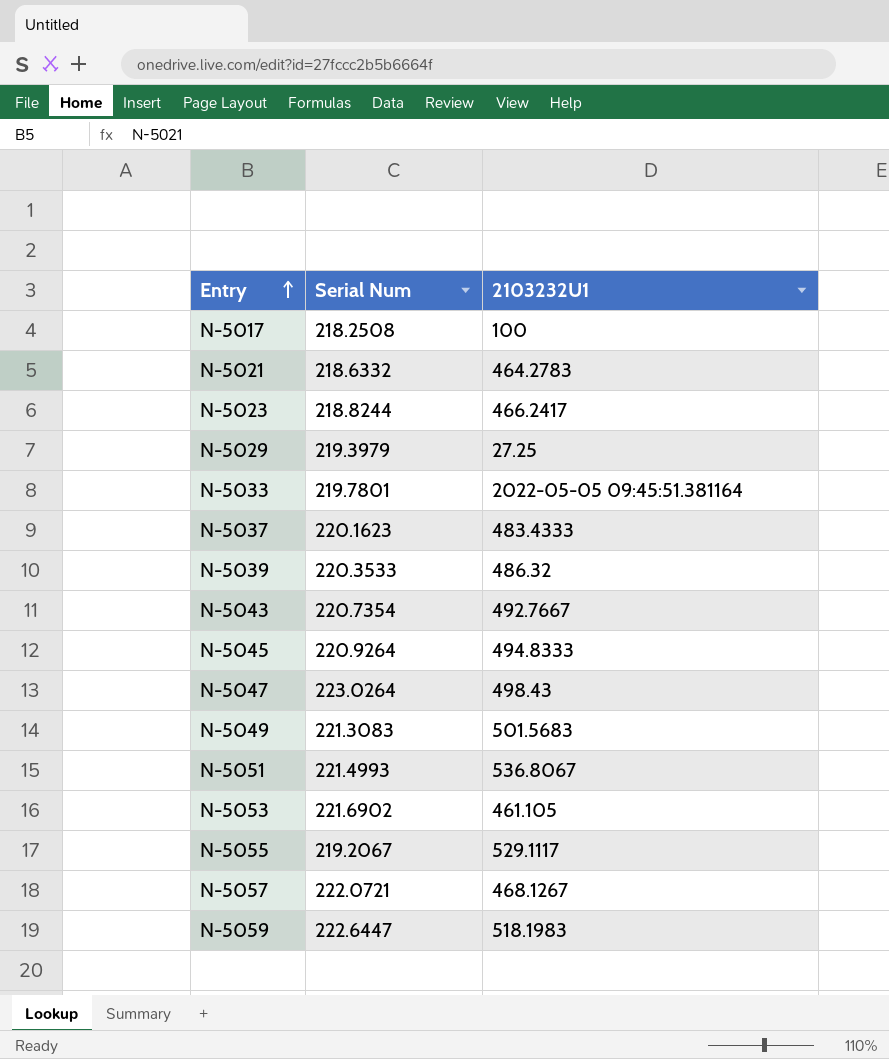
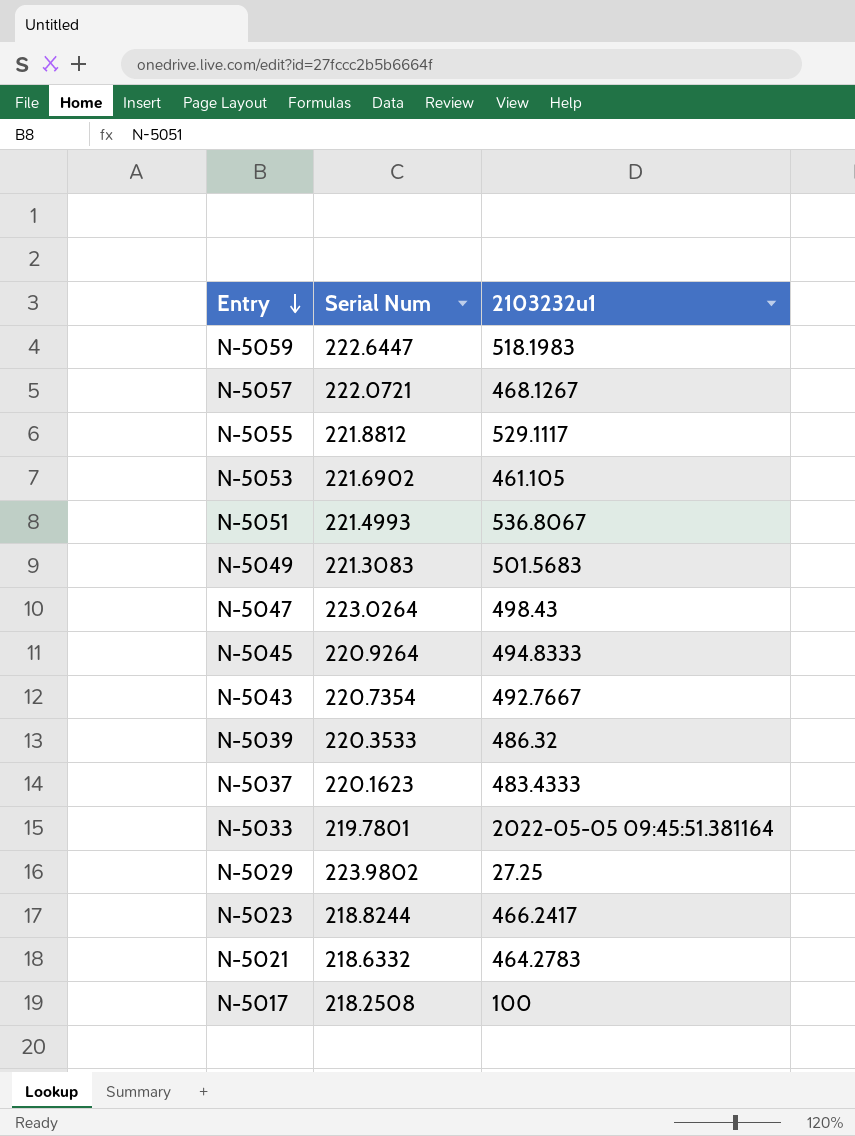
row order: Entry ascending -> Entry descending
column name: 2103232U1 -> 2103232u1
N-5055 | Serial Num: 219.2067 -> 221.8812
N-5029 | Serial Num: 219.3979 -> 223.9802

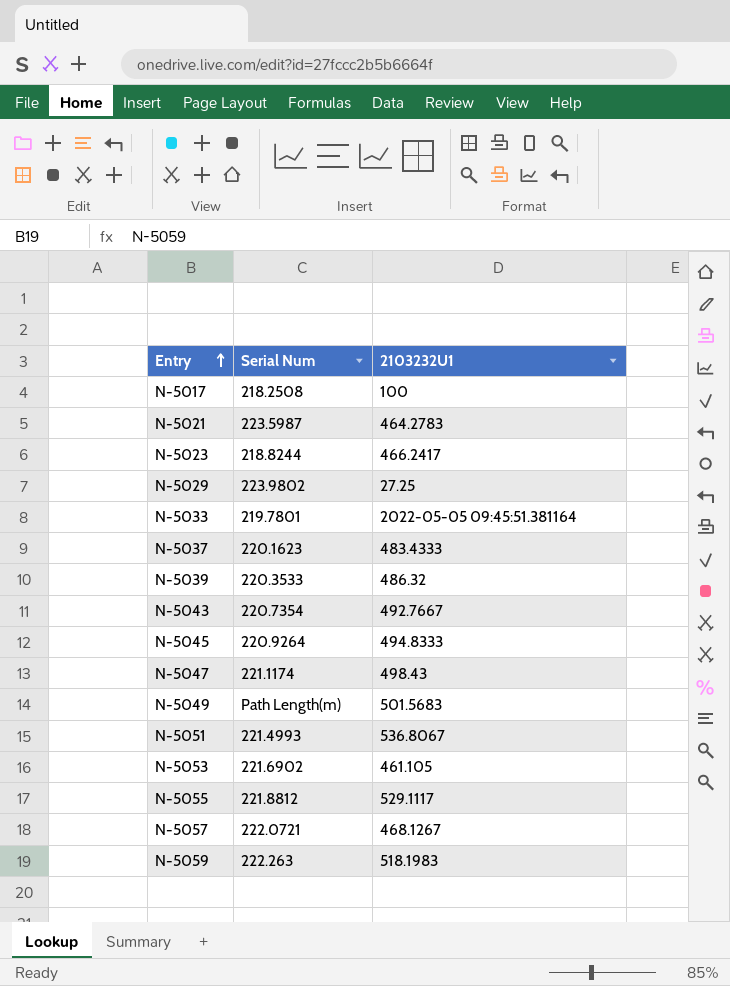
row order: Entry descending -> Entry ascending
column name: 2103232u1 -> 2103232U1
N-5021 | Serial Num: 218.6332 -> 223.5987
N-5047 | Serial Num: 223.0264 -> 221.1174
N-5049 | Serial Num: 221.3083 -> Path Length(m)
N-5059 | Serial Num: 222.6447 -> 222.263

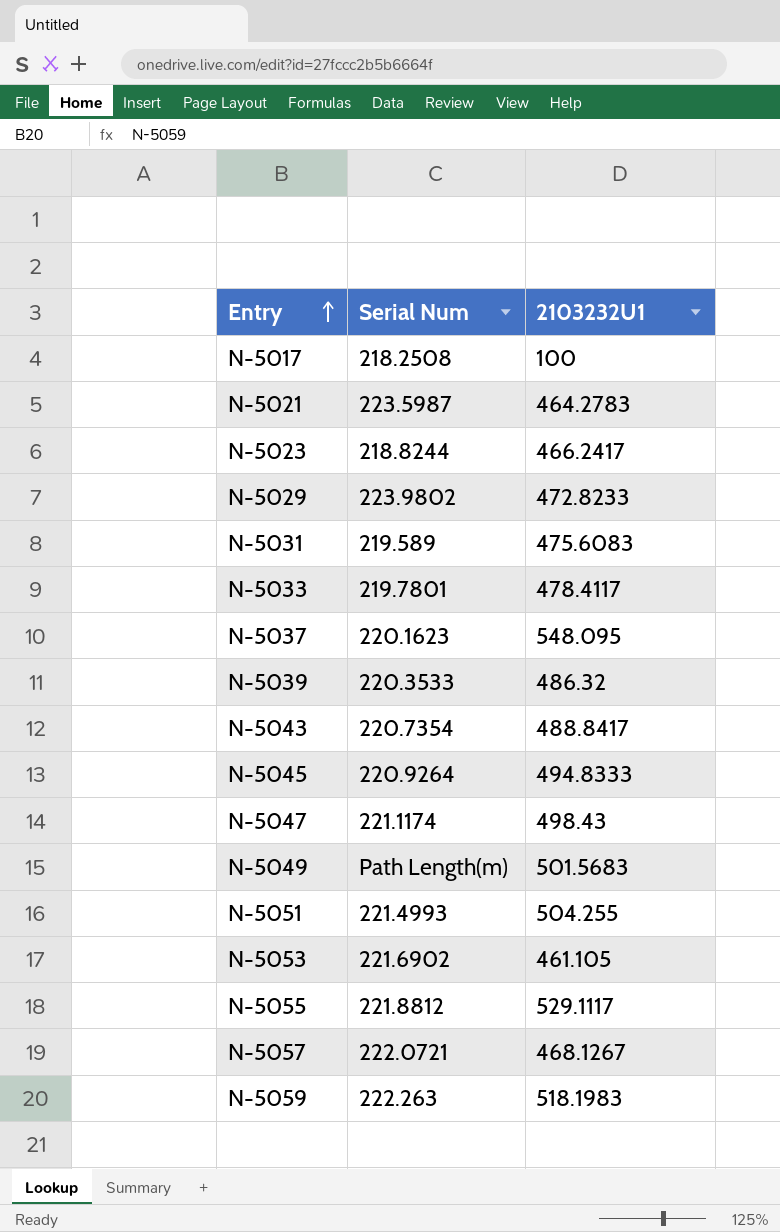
N-5029 | 2103232U1: 27.25 -> 472.8233
row N-5031: none -> 219.589 | 475.6083
N-5033 | 2103232U1: 2022-05-05 09:45:51.381164 -> 478.4117
N-5037 | 2103232U1: 483.4333 -> 548.095
N-5043 | 2103232U1: 492.7667 -> 488.8417
N-5051 | 2103232U1: 536.8067 -> 504.255

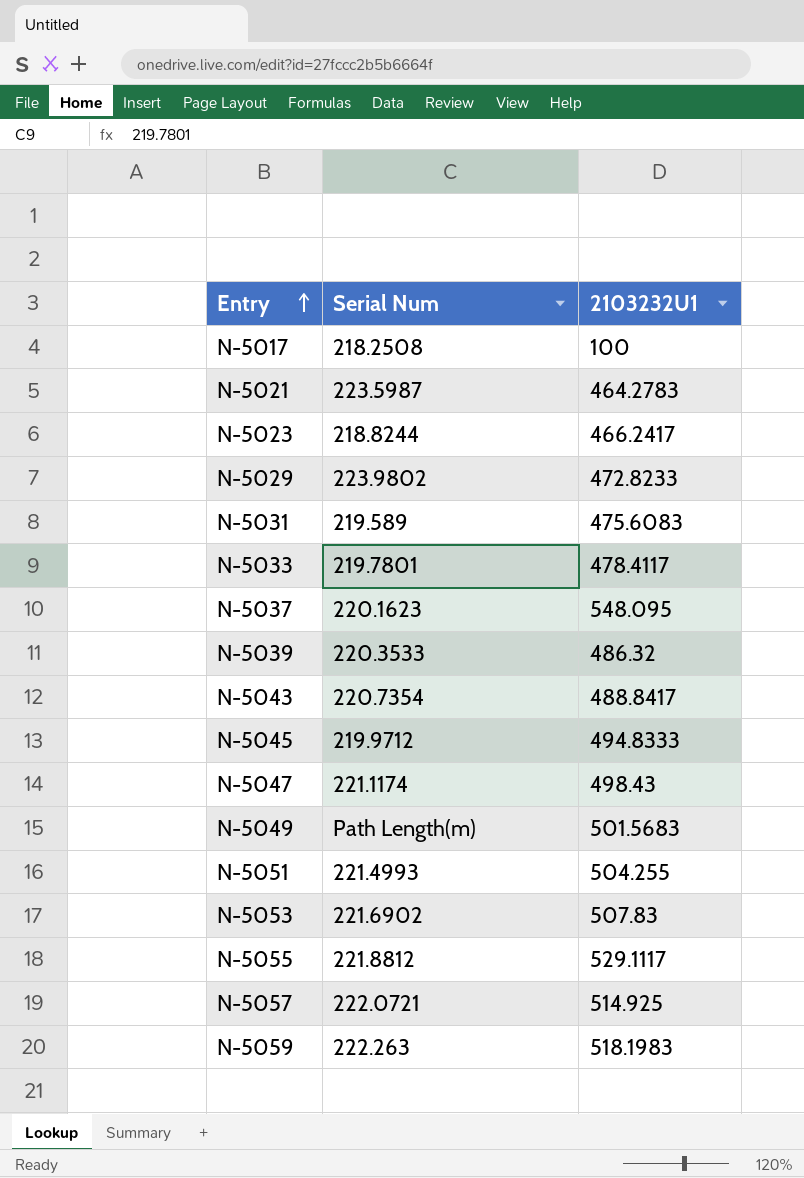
N-5045 | Serial Num: 220.9264 -> 219.9712
N-5053 | 2103232U1: 461.105 -> 507.83
N-5057 | 2103232U1: 468.1267 -> 514.925

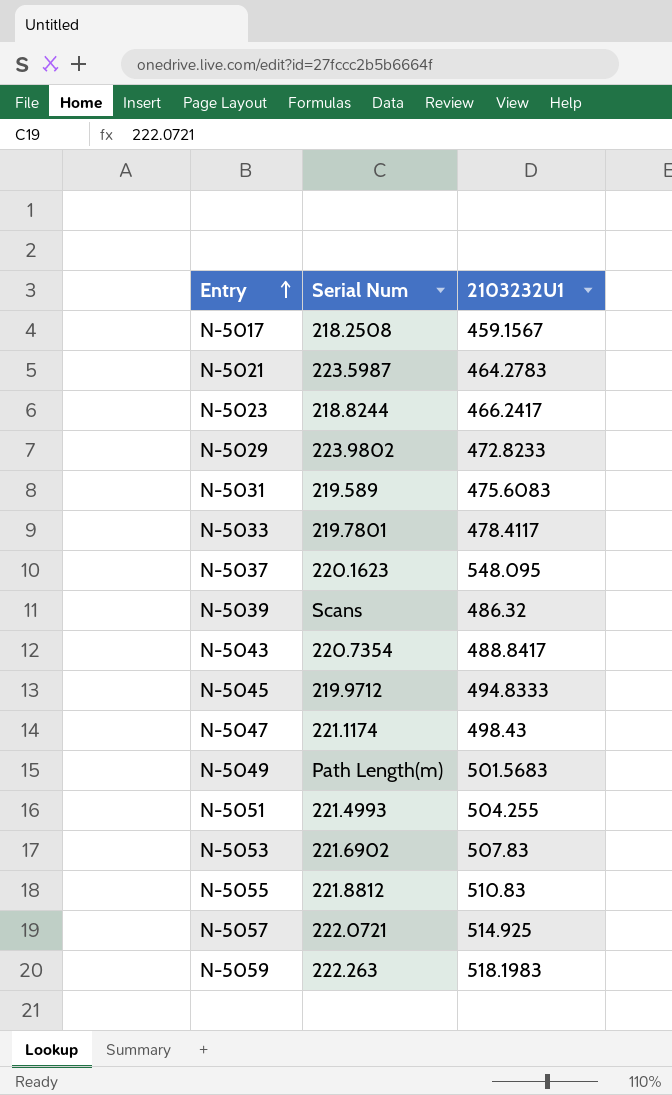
N-5017 | 2103232U1: 100 -> 459.1567
N-5039 | Serial Num: 220.3533 -> Scans
N-5055 | 2103232U1: 529.1117 -> 510.83

